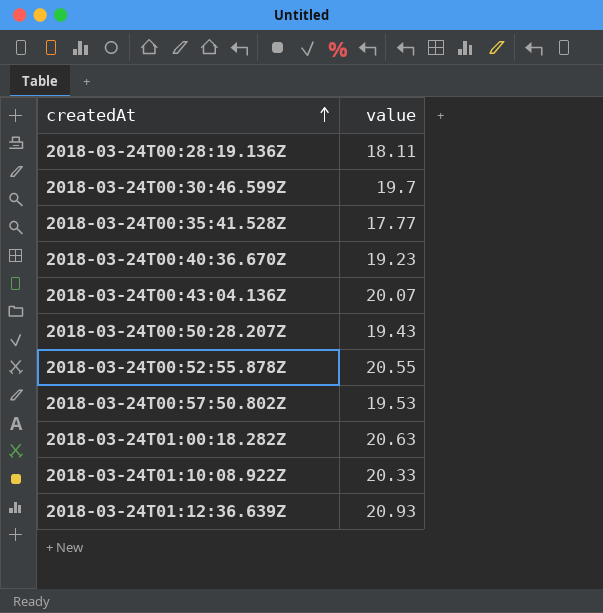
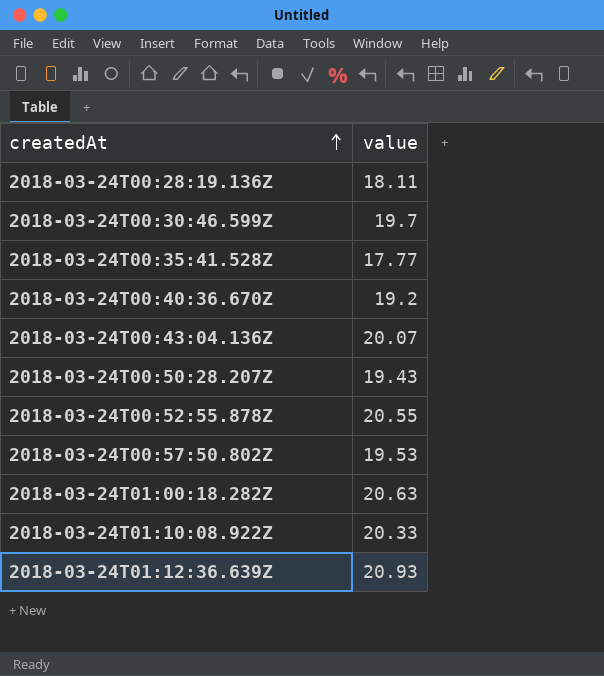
2018-03-24T00:40:36.670Z | value: 19.23 -> 19.2

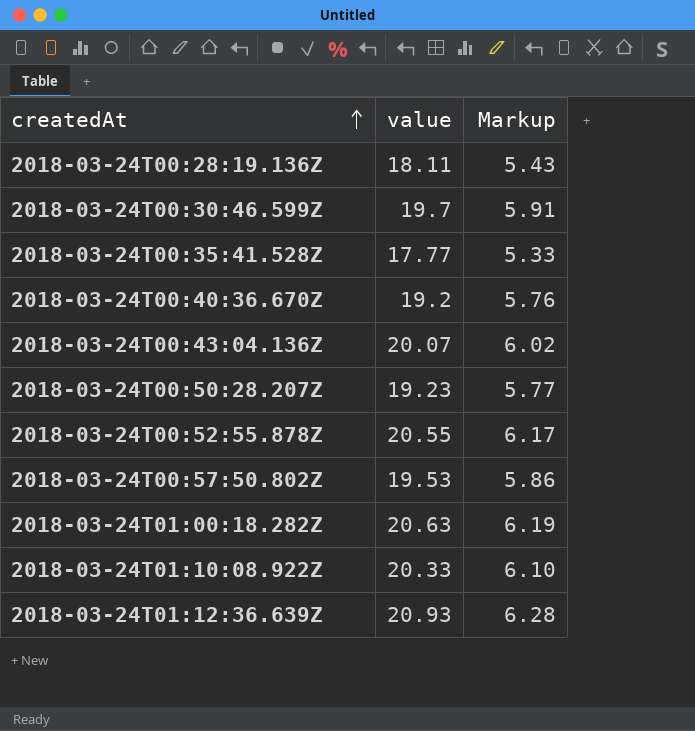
column Markup | formula: none -> [value] * 0.3
2018-03-24T00:50:28.207Z | value: 19.43 -> 19.23

